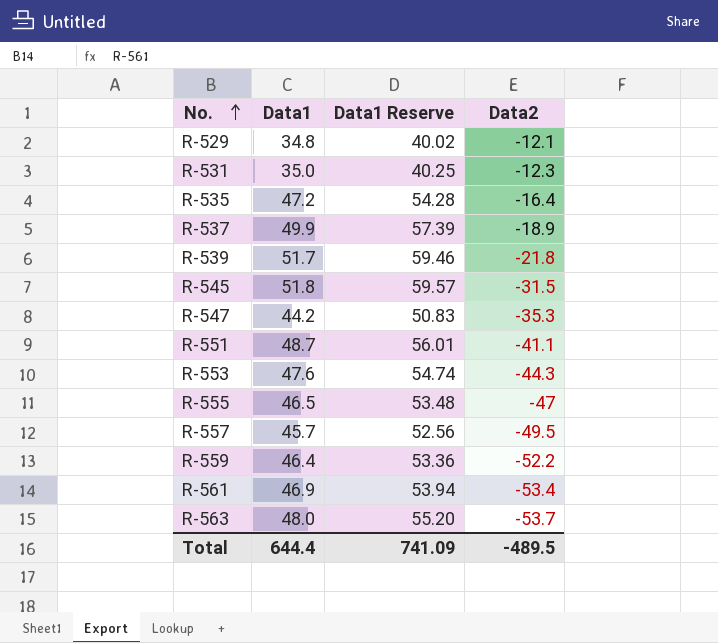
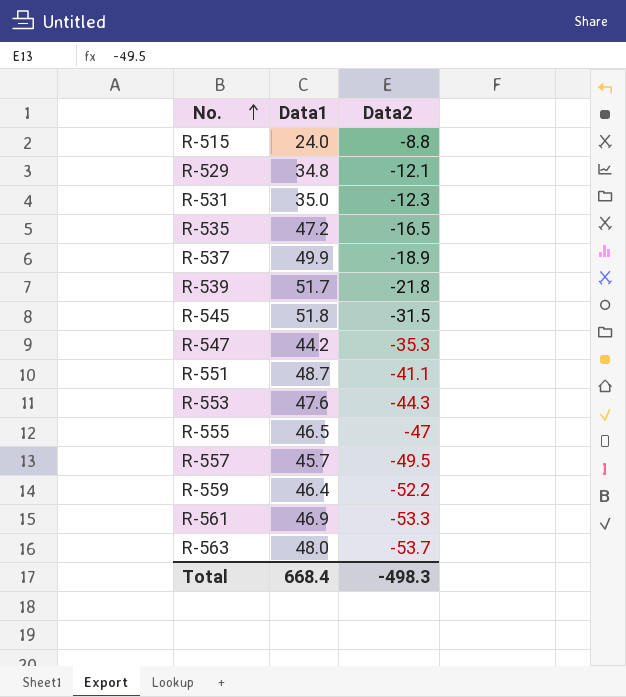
column Data1 Reserve | formula: [Data1] * 1.15 -> none
row R-515: none -> 24.0 | -8.8
R-535 | Data2: -16.4 -> -16.5
R-561 | Data2: -53.4 -> -53.3
Total | Data1: 644.4 -> 668.4
Total | Data2: -489.5 -> -498.3

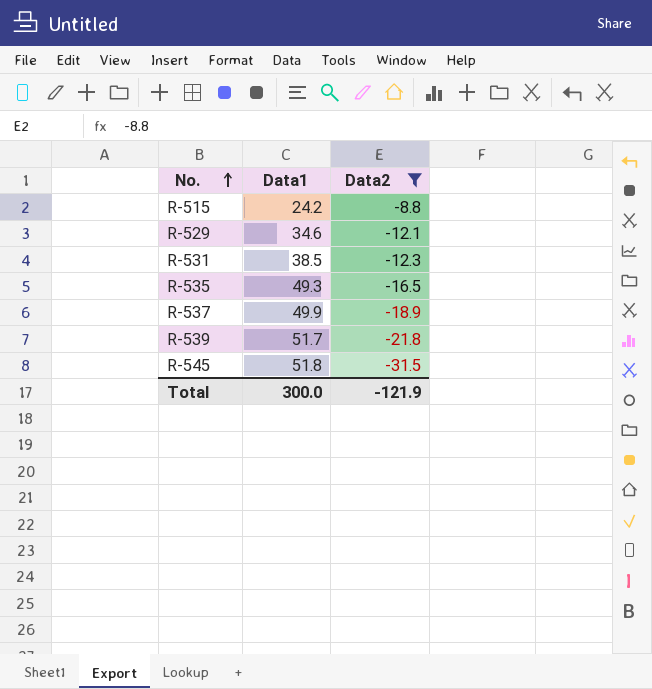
filter: none -> Data2 >= -31.5
R-515 | Data1: 24.0 -> 24.2
R-529 | Data1: 34.8 -> 34.6
R-531 | Data1: 35.0 -> 38.5
R-535 | Data1: 47.2 -> 49.3
Total | Data1: 668.4 -> 300.0
Total | Data2: -498.3 -> -121.9

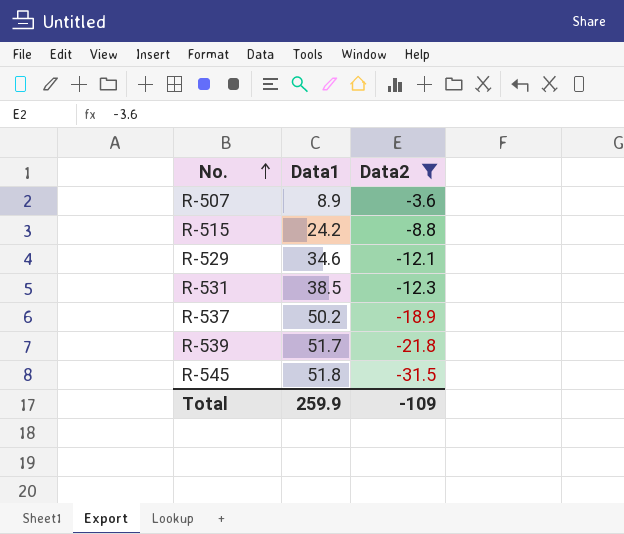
row R-535: 49.3 | -16.5 -> none
row R-507: none -> 8.9 | -3.6
R-537 | Data1: 49.9 -> 50.2
Total | Data1: 300.0 -> 259.9
Total | Data2: -121.9 -> -109

